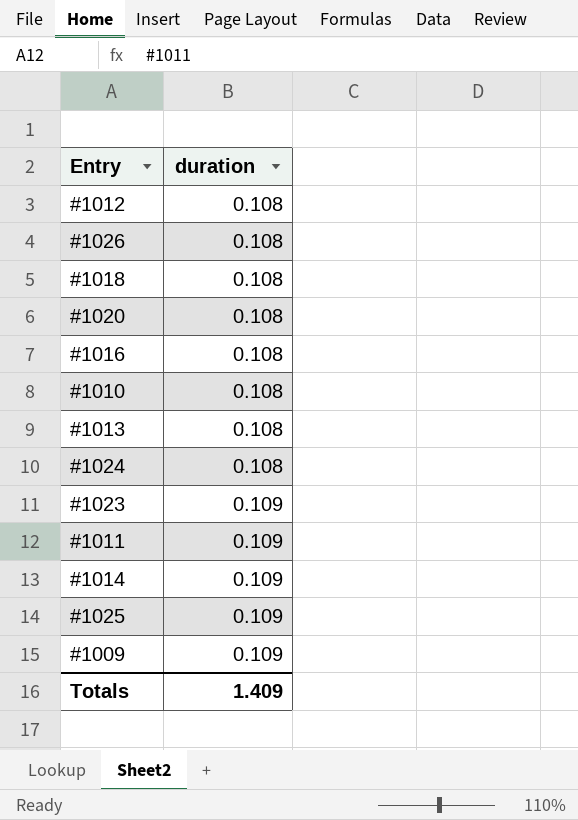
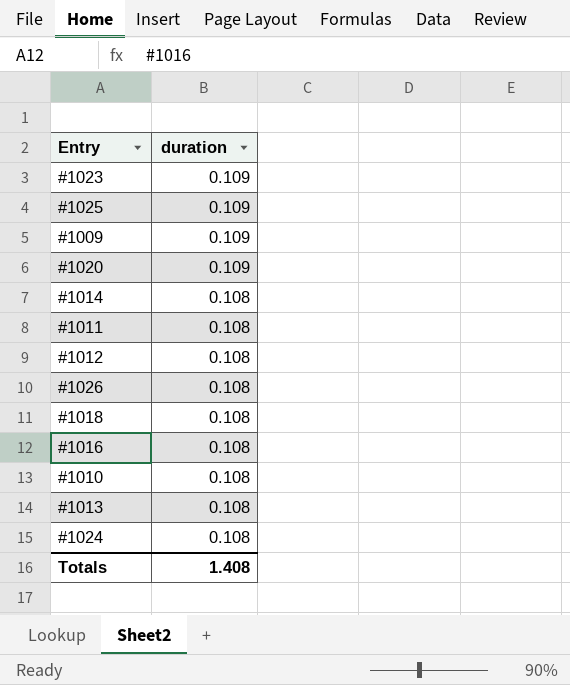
row order: duration ascending -> duration descending
#1020 | duration: 0.108 -> 0.109
#1014 | duration: 0.109 -> 0.108
#1011 | duration: 0.109 -> 0.108
Totals | duration: 1.409 -> 1.408

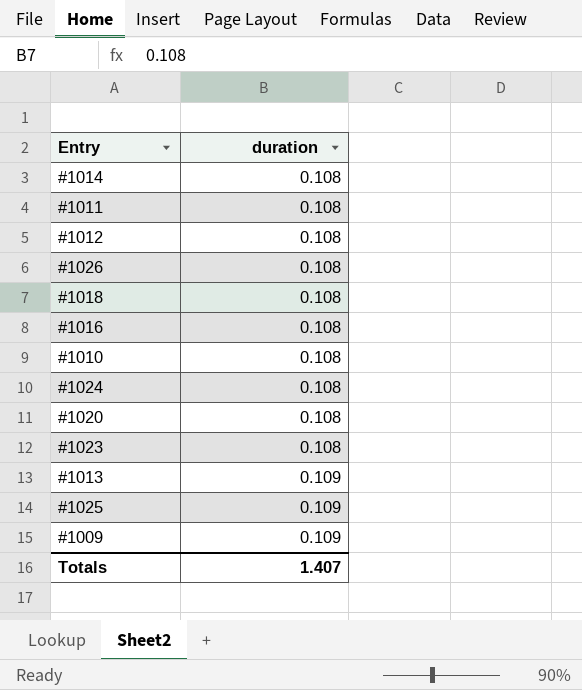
row order: duration descending -> duration ascending
#1020 | duration: 0.109 -> 0.108
#1023 | duration: 0.109 -> 0.108
#1013 | duration: 0.108 -> 0.109
Totals | duration: 1.408 -> 1.407

